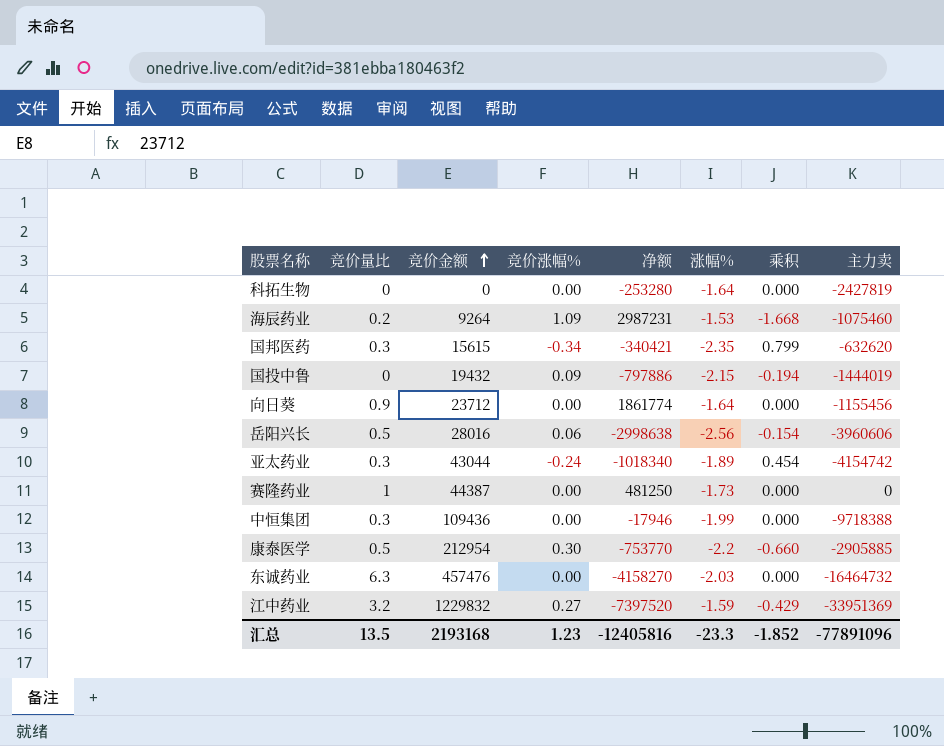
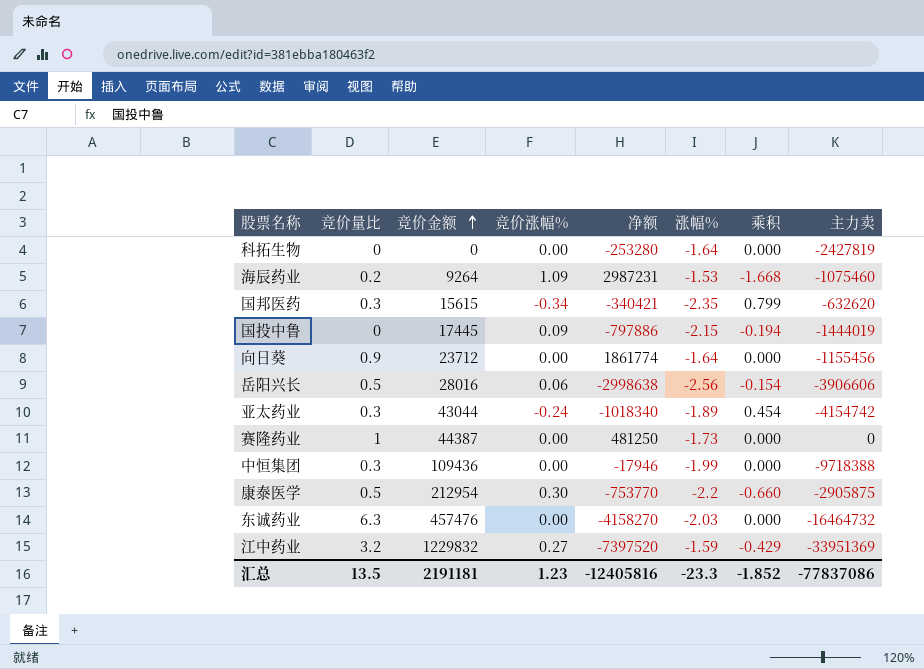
国投中鲁 | 竞价金额: 19432 -> 17445
岳阳兴长 | 主力卖: -3960606 -> -3906606
康泰医学 | 主力卖: -2905885 -> -2905875
汇总 | 竞价金额: 2193168 -> 2191181
汇总 | 主力卖: -77891096 -> -77837086

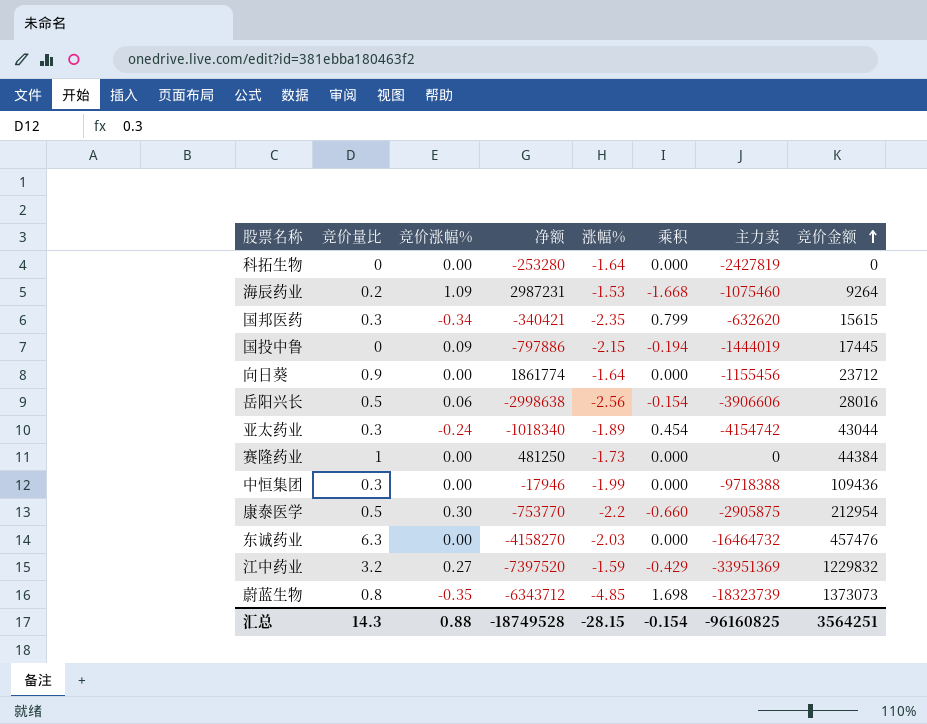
column 竞价金额 | position: 3 -> 8
赛隆药业 | 竞价金额: 44387 -> 44384
row 蔚蓝生物: none -> 0.8 | -0.35 | -6343712 | -4.85 | 1.698 | -18323739 | 1373073
汇总 | 竞价量比: 13.5 -> 14.3
汇总 | 竞价涨幅%: 1.23 -> 0.88
汇总 | 净额: -12405816 -> -18749528
汇总 | 涨幅%: -23.3 -> -28.15
汇总 | 乘积: -1.852 -> -0.154
汇总 | 主力卖: -77837086 -> -96160825
汇总 | 竞价金额: 2191181 -> 3564251

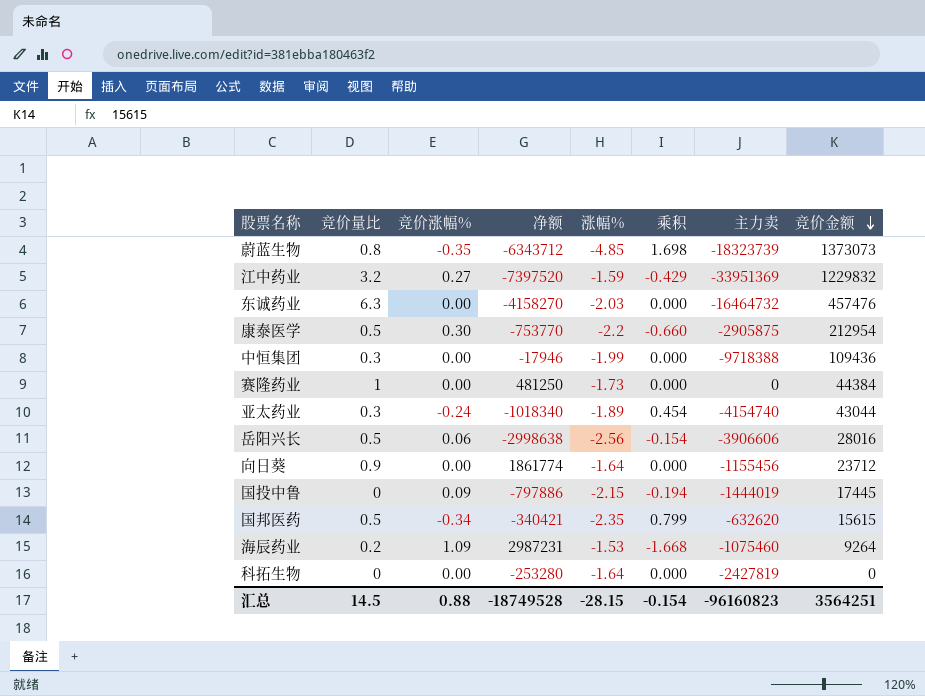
row order: 竞价金额 ascending -> 竞价金额 descending
亚太药业 | 主力卖: -4154742 -> -4154740
国邦医药 | 竞价量比: 0.3 -> 0.5
汇总 | 竞价量比: 14.3 -> 14.5
汇总 | 主力卖: -96160825 -> -96160823

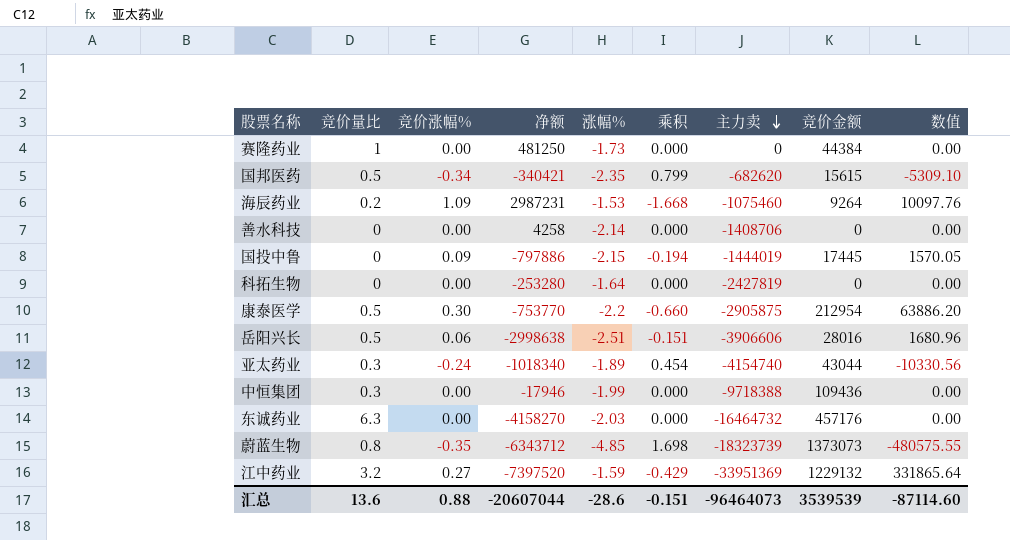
row order: 竞价金额 descending -> 主力卖 descending
column 数值 | formula: none -> [竞价涨幅%] * [竞价金额]
row 向日葵: 0.9 | 0.00 | 1861774 | -1.64 | 0.000 | -1155456 | 23712 -> none
国邦医药 | 主力卖: -632620 -> -682620
row 善水科技: none -> 0 | 0.00 | 4258 | -2.14 | 0.000 | -1408706 | 0 | 0.00
岳阳兴长 | 涨幅%: -2.56 -> -2.51
岳阳兴长 | 乘积: -0.154 -> -0.151
东诚药业 | 竞价金额: 457476 -> 457176
江中药业 | 竞价金额: 1229832 -> 1229132
汇总 | 竞价量比: 14.5 -> 13.6
汇总 | 净额: -18749528 -> -20607044
汇总 | 涨幅%: -28.15 -> -28.6
汇总 | 乘积: -0.154 -> -0.151
汇总 | 主力卖: -96160823 -> -96464073
汇总 | 竞价金额: 3564251 -> 3539539

